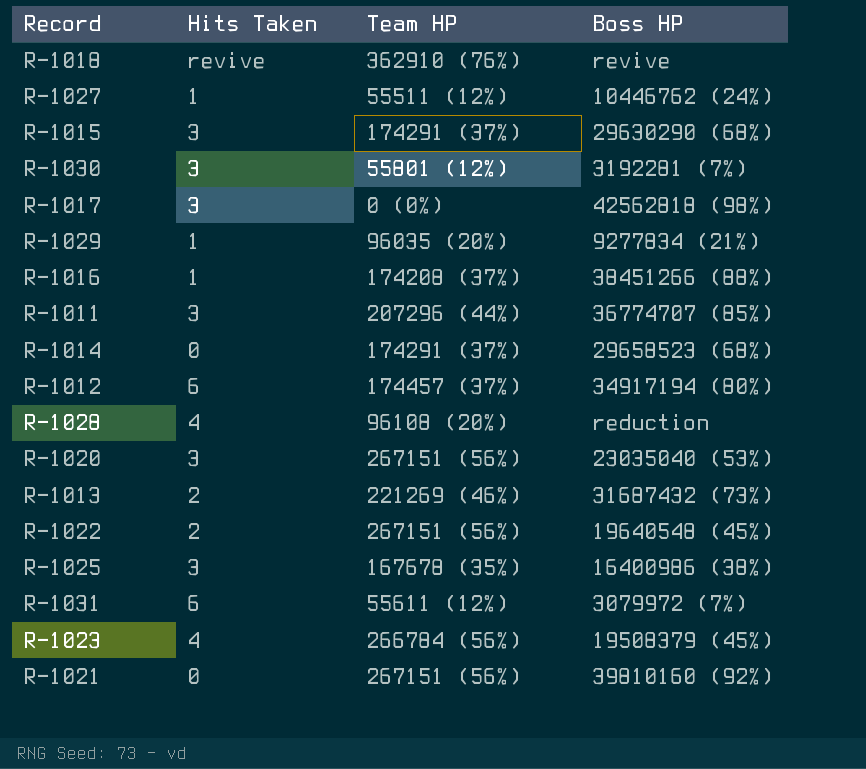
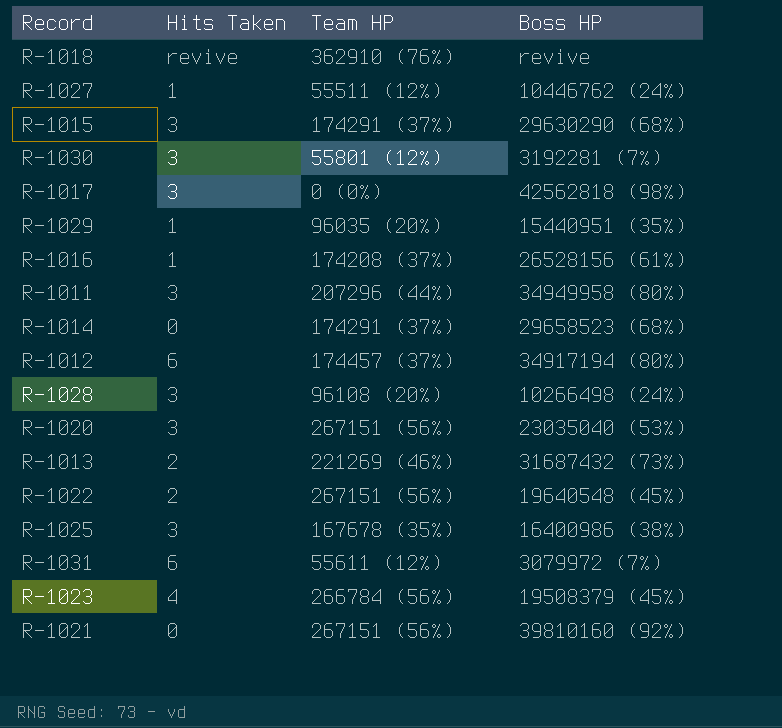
R-1029 | Boss HP: 9277834 (21%) -> 15440951 (35%)
R-1016 | Boss HP: 38451266 (88%) -> 26528156 (61%)
R-1011 | Boss HP: 36774707 (85%) -> 34949958 (80%)
R-1028 | Hits Taken: 4 -> 3
R-1028 | Boss HP: reduction -> 10266498 (24%)

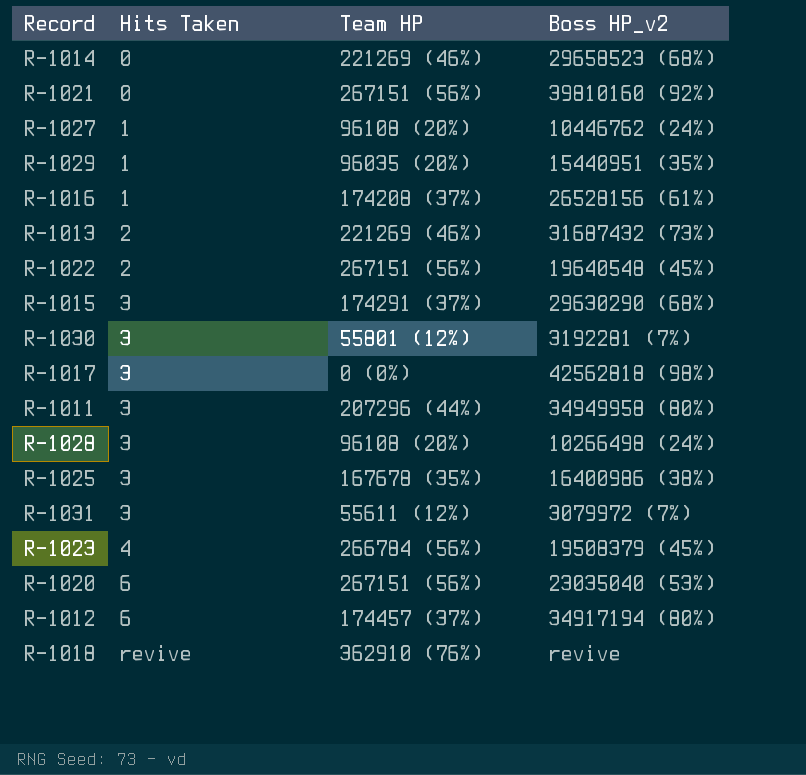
row order: none -> Hits Taken ascending
column name: Boss HP -> Boss HP_v2
R-1014 | Team HP: 174291 (37%) -> 221269 (46%)
R-1027 | Team HP: 55511 (12%) -> 96108 (20%)
R-1031 | Hits Taken: 6 -> 3
R-1020 | Hits Taken: 3 -> 6

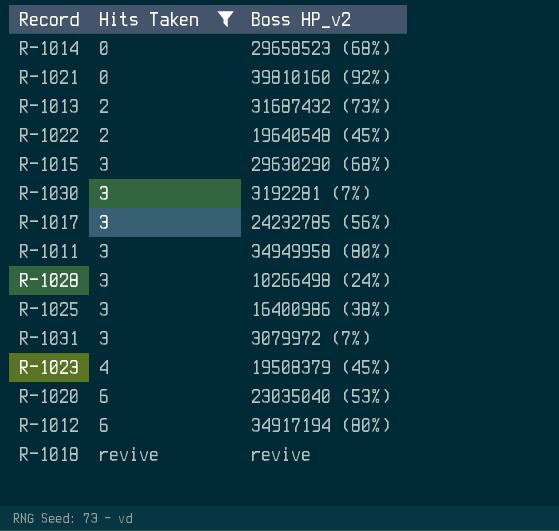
filter: none -> Hits Taken != 1
column Team HP | position: 3 -> none
R-1017 | Boss HP_v2: 42562818 (98%) -> 24232785 (56%)

